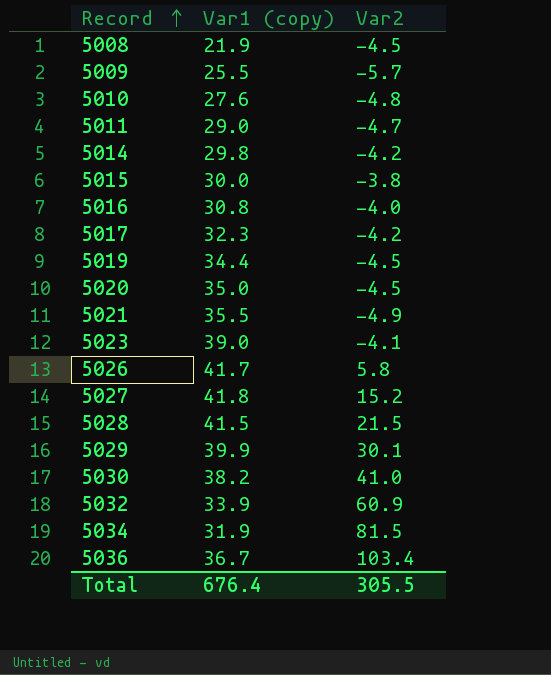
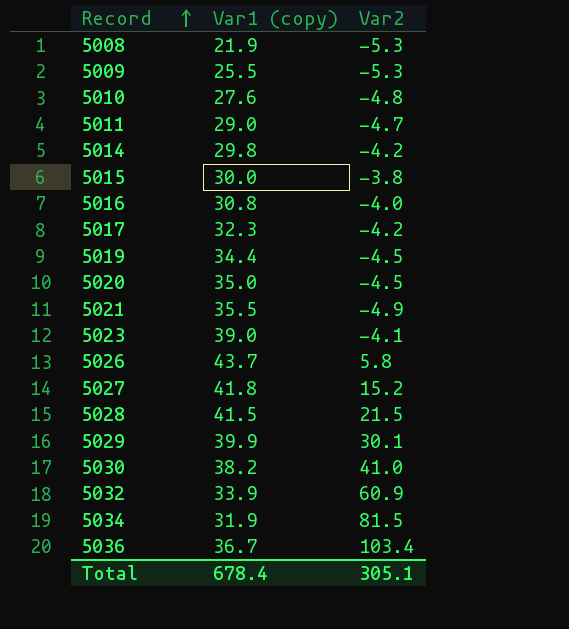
5008 | Var2: -4.5 -> -5.3
5009 | Var2: -5.7 -> -5.3
5026 | Var1 (copy): 41.7 -> 43.7
Total | Var1 (copy): 676.4 -> 678.4
Total | Var2: 305.5 -> 305.1

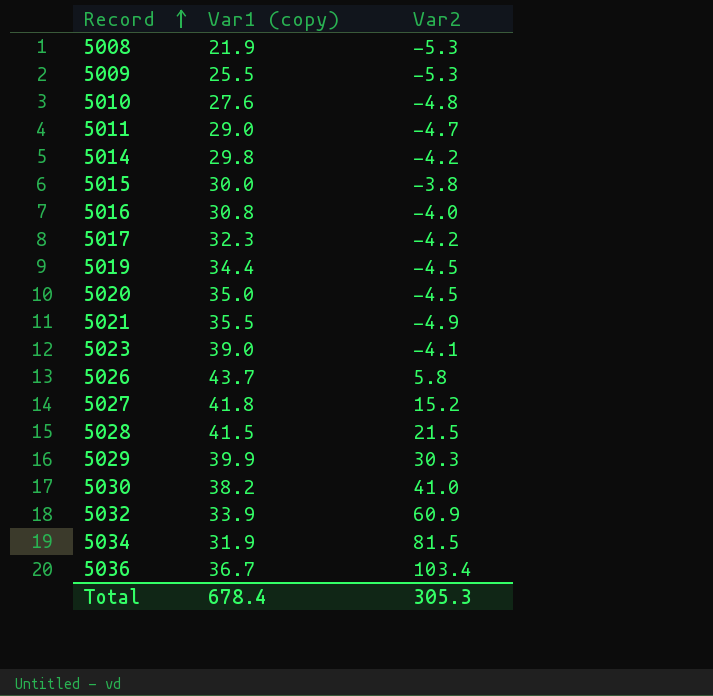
5029 | Var2: 30.1 -> 30.3
Total | Var2: 305.1 -> 305.3

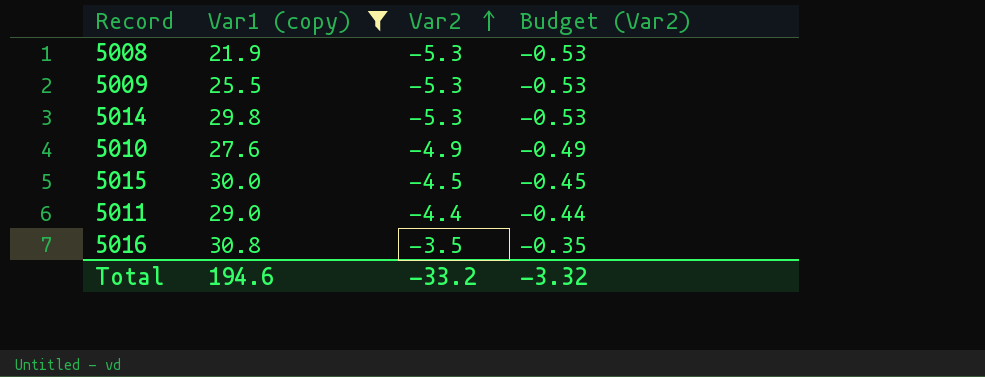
filter: none -> Var1 (copy) <= 30.8
row order: Record ascending -> Var2 ascending
column Budget (Var2) | formula: none -> [Var2] * 0.1
5014 | Var2: -4.2 -> -5.3
5010 | Var2: -4.8 -> -4.9
5015 | Var2: -3.8 -> -4.5
5011 | Var2: -4.7 -> -4.4
5016 | Var2: -4.0 -> -3.5
Total | Var1 (copy): 678.4 -> 194.6
Total | Var2: 305.3 -> -33.2

